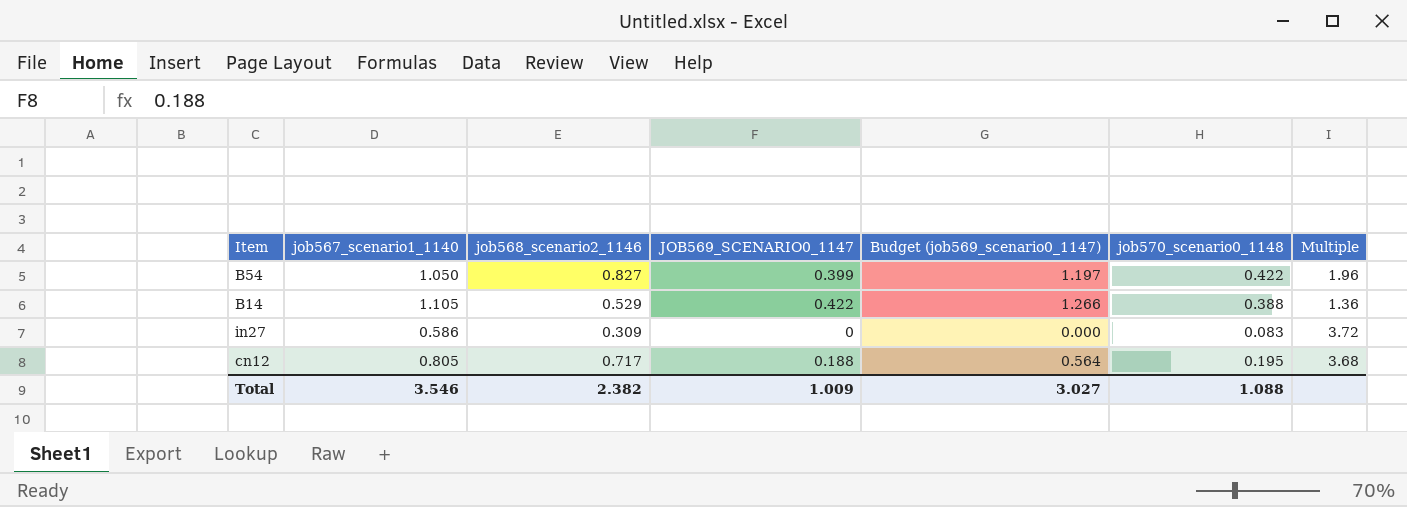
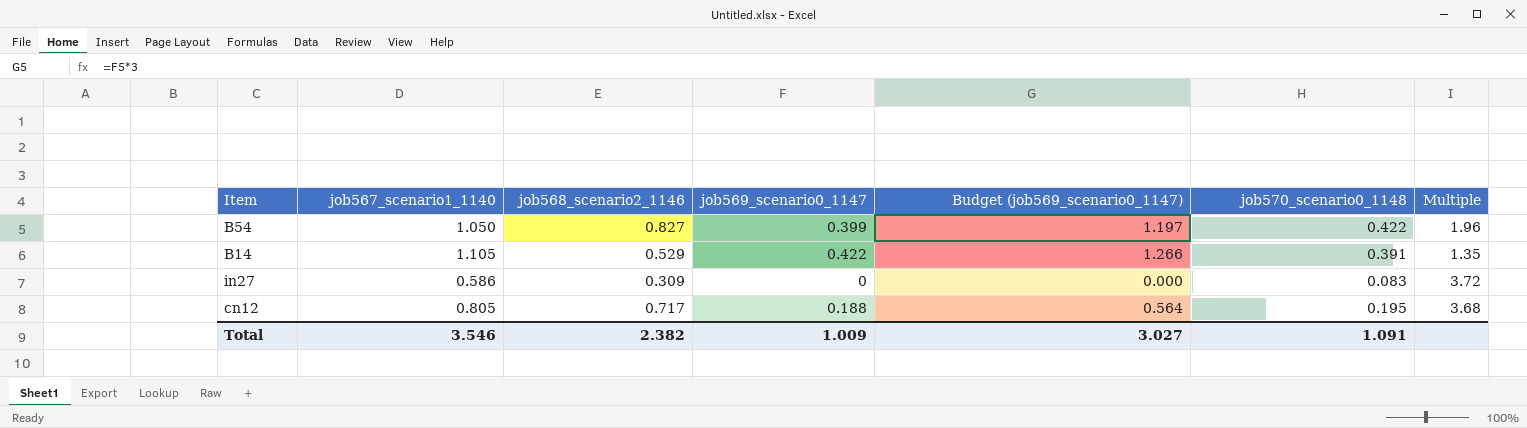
column name: JOB569_SCENARIO0_1147 -> job569_scenario0_1147
B14 | job570_scenario0_1148: 0.388 -> 0.391
B14 | Multiple: 1.36 -> 1.35
Total | job570_scenario0_1148: 1.088 -> 1.091

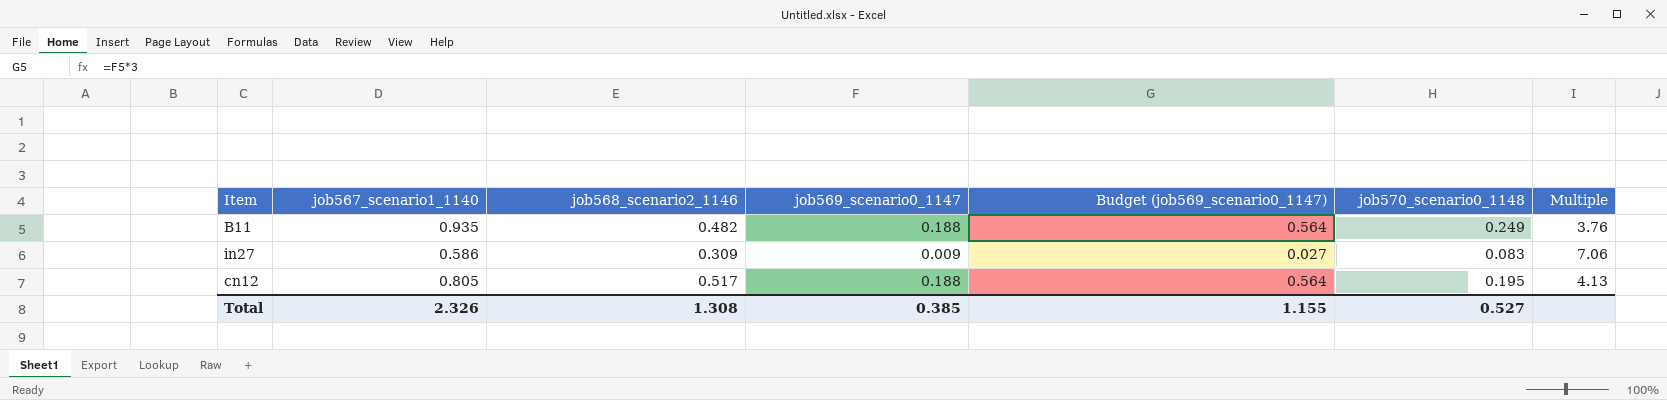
column Multiple | formula: [job568_scenario2_1146] / [job570_scenario0_1148] -> [job567_scenario1_1140] / [job570_scenario0_1148]
row B54: 1.050 | 0.827 | 0.399 | 1.197 | 0.422 | 1.96 -> none
row B14: 1.105 | 0.529 | 0.422 | 1.266 | 0.391 | 1.35 -> none
row B11: none -> 0.935 | 0.482 | 0.188 | 0.564 | 0.249 | 3.76
in27 | job569_scenario0_1147: 0 -> 0.009
in27 | Budget (job569_scenario0_1147): 0.000 -> 0.027
cn12 | job568_scenario2_1146: 0.717 -> 0.517
Total | job567_scenario1_1140: 3.546 -> 2.326
Total | job568_scenario2_1146: 2.382 -> 1.308
Total | job569_scenario0_1147: 1.009 -> 0.385
Total | Budget (job569_scenario0_1147): 3.027 -> 1.155
Total | job570_scenario0_1148: 1.091 -> 0.527

